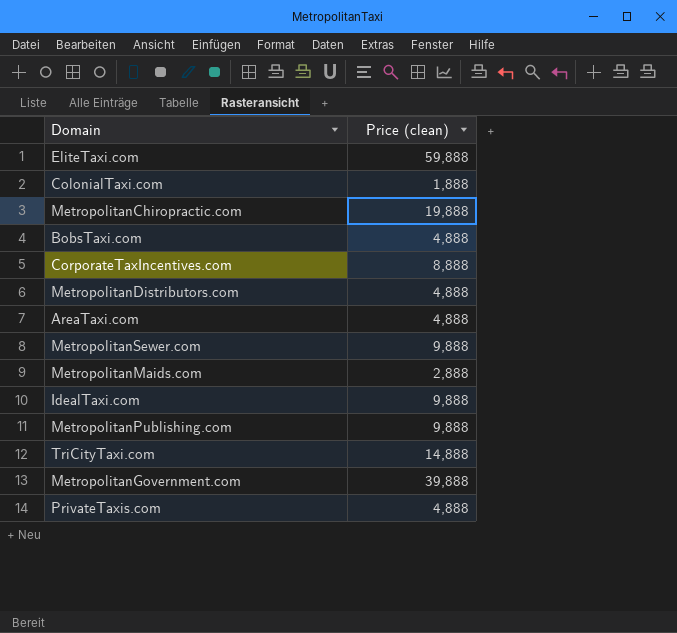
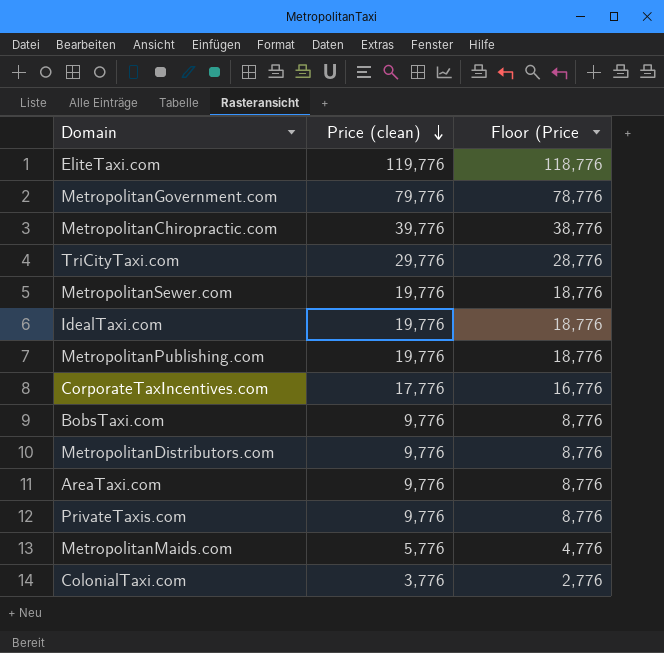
row order: none -> Price (clean) descending
column Floor (Price | formula: none -> [Price (clean)] - 1000
EliteTaxi.com | Price (clean): 59,888 -> 119,776
MetropolitanGovernment.com | Price (clean): 39,888 -> 79,776
MetropolitanChiropractic.com | Price (clean): 19,888 -> 39,776
TriCityTaxi.com | Price (clean): 14,888 -> 29,776
MetropolitanSewer.com | Price (clean): 9,888 -> 19,776
IdealTaxi.com | Price (clean): 9,888 -> 19,776
MetropolitanPublishing.com | Price (clean): 9,888 -> 19,776
CorporateTaxIncentives.com | Price (clean): 8,888 -> 17,776
BobsTaxi.com | Price (clean): 4,888 -> 9,776
MetropolitanDistributors.com | Price (clean): 4,888 -> 9,776
AreaTaxi.com | Price (clean): 4,888 -> 9,776
PrivateTaxis.com | Price (clean): 4,888 -> 9,776
MetropolitanMaids.com | Price (clean): 2,888 -> 5,776
ColonialTaxi.com | Price (clean): 1,888 -> 3,776

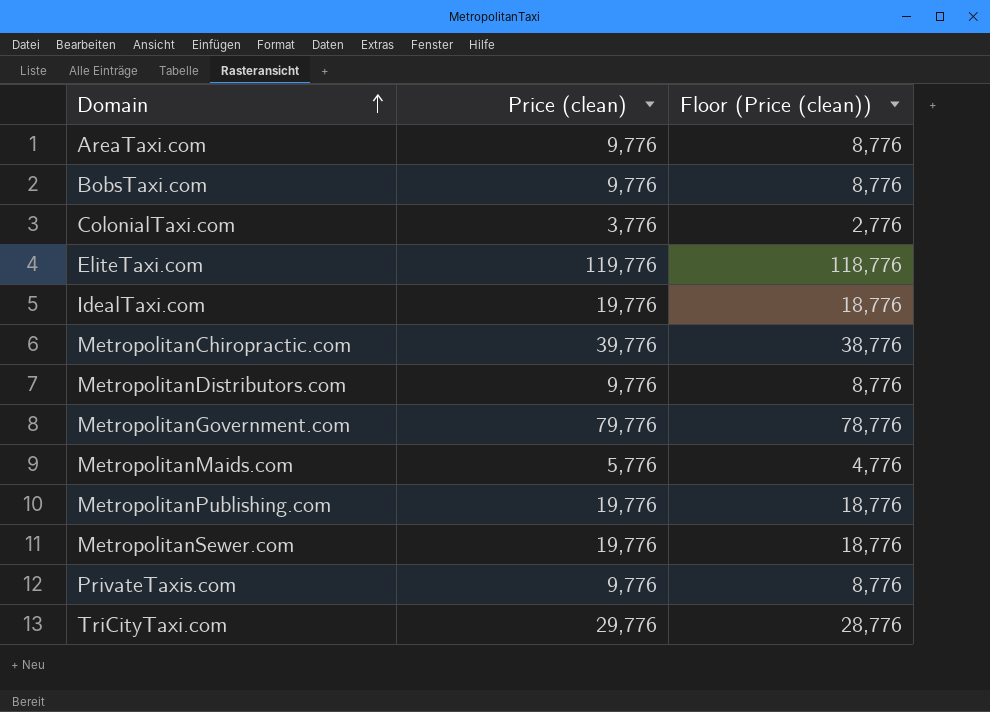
row order: Price (clean) descending -> Domain ascending
column name: Floor (Price -> Floor (Price (clean))
row CorporateTaxIncentives.com: 17,776 | 16,776 -> none

